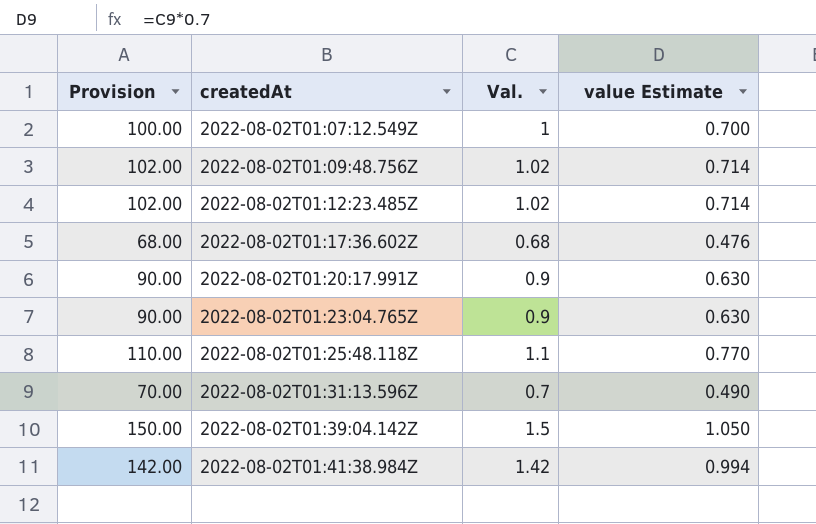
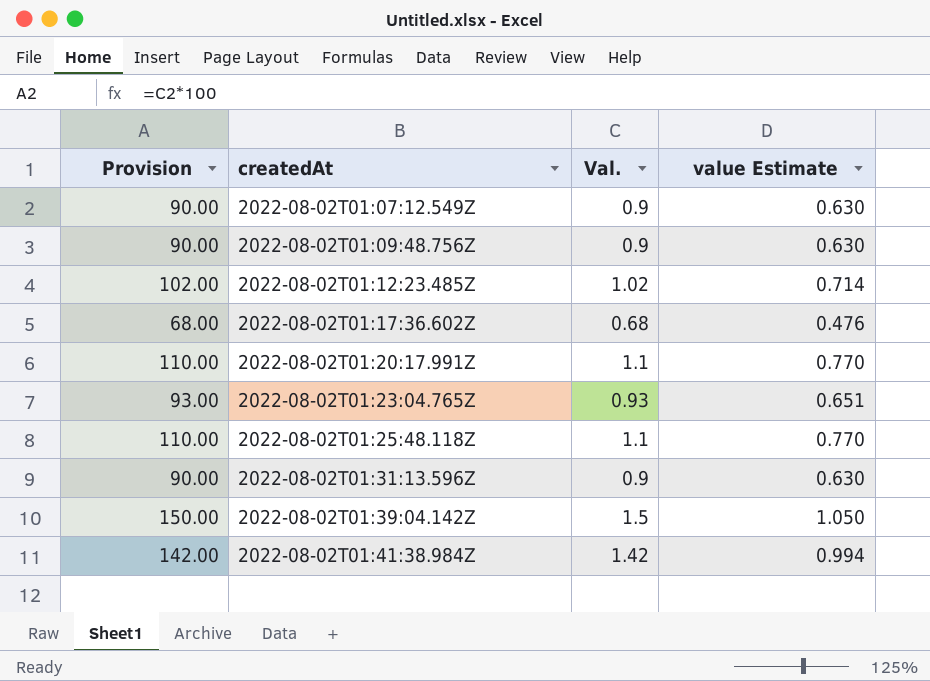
2022-08-02T01:07:12.549Z | Provision: 100.00 -> 90.00
2022-08-02T01:07:12.549Z | Val.: 1 -> 0.9
2022-08-02T01:07:12.549Z | value Estimate: 0.700 -> 0.630
2022-08-02T01:09:48.756Z | Provision: 102.00 -> 90.00
2022-08-02T01:09:48.756Z | Val.: 1.02 -> 0.9
2022-08-02T01:09:48.756Z | value Estimate: 0.714 -> 0.630
2022-08-02T01:20:17.991Z | Provision: 90.00 -> 110.00
2022-08-02T01:20:17.991Z | Val.: 0.9 -> 1.1
2022-08-02T01:20:17.991Z | value Estimate: 0.630 -> 0.770
2022-08-02T01:23:04.765Z | Provision: 90.00 -> 93.00
2022-08-02T01:23:04.765Z | Val.: 0.9 -> 0.93
2022-08-02T01:23:04.765Z | value Estimate: 0.630 -> 0.651
2022-08-02T01:31:13.596Z | Provision: 70.00 -> 90.00
2022-08-02T01:31:13.596Z | Val.: 0.7 -> 0.9
2022-08-02T01:31:13.596Z | value Estimate: 0.490 -> 0.630

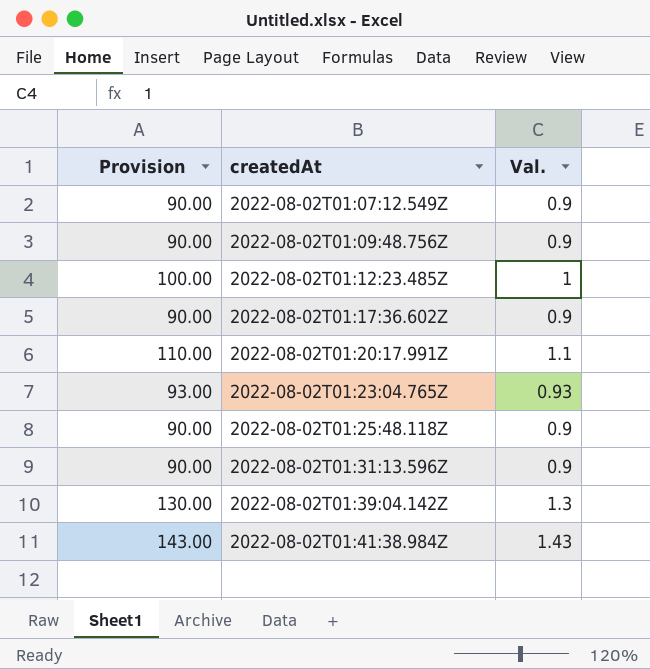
column value Estimate | formula: [Val.] * 0.7 -> none
2022-08-02T01:12:23.485Z | Provision: 102.00 -> 100.00
2022-08-02T01:12:23.485Z | Val.: 1.02 -> 1
2022-08-02T01:17:36.602Z | Provision: 68.00 -> 90.00
2022-08-02T01:17:36.602Z | Val.: 0.68 -> 0.9
2022-08-02T01:25:48.118Z | Provision: 110.00 -> 90.00
2022-08-02T01:25:48.118Z | Val.: 1.1 -> 0.9
2022-08-02T01:39:04.142Z | Provision: 150.00 -> 130.00
2022-08-02T01:39:04.142Z | Val.: 1.5 -> 1.3
2022-08-02T01:41:38.984Z | Provision: 142.00 -> 143.00
2022-08-02T01:41:38.984Z | Val.: 1.42 -> 1.43

